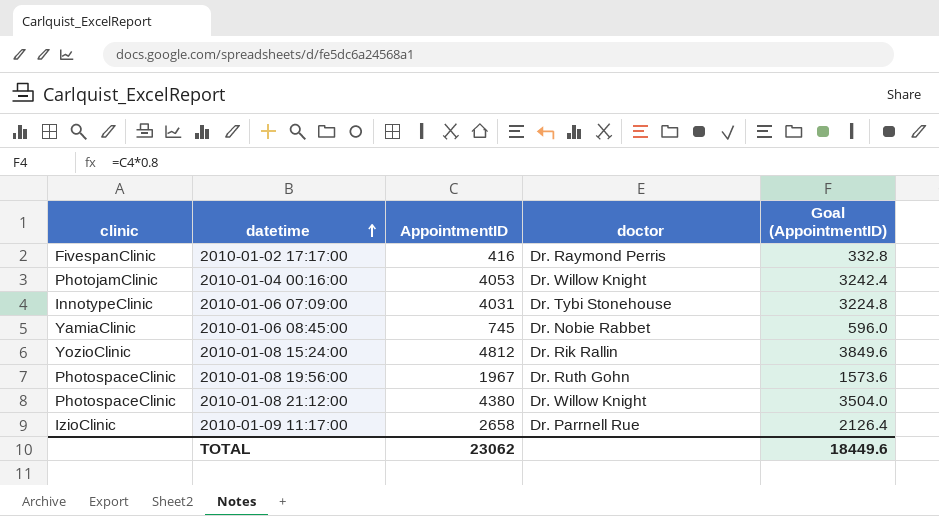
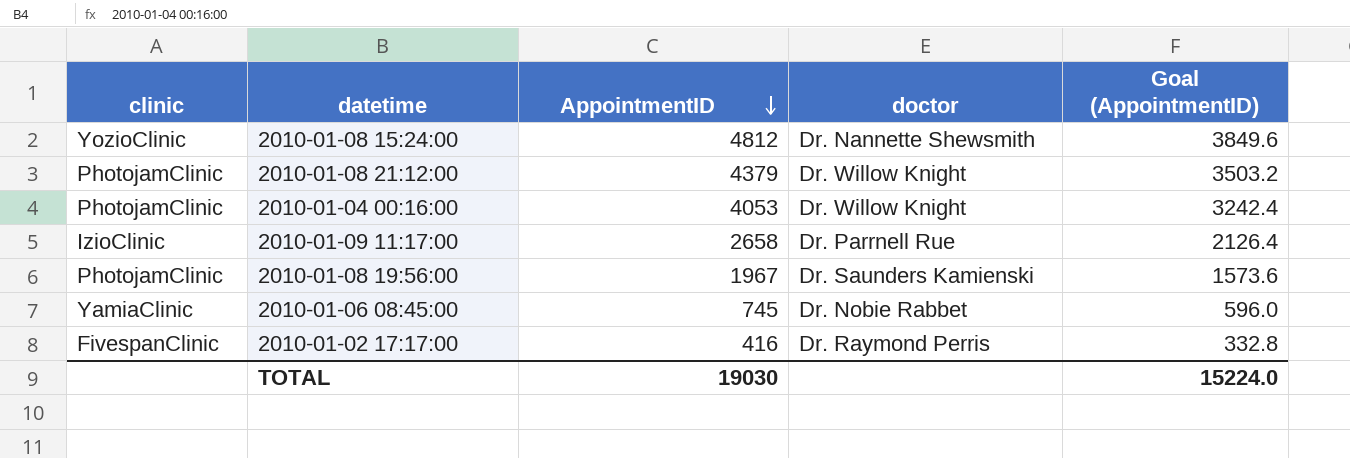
row order: datetime ascending -> AppointmentID descending
row 2010-01-06 07:09:00: InnotypeClinic | 4031 | Dr. Tybi Stonehouse | 3224.8 -> none
2010-01-08 15:24:00 | doctor: Dr. Rik Rallin -> Dr. Nannette Shewsmith
2010-01-08 21:12:00 | clinic: PhotospaceClinic -> PhotojamClinic
2010-01-08 21:12:00 | AppointmentID: 4380 -> 4379
2010-01-08 21:12:00 | Goal (AppointmentID): 3504.0 -> 3503.2
2010-01-08 19:56:00 | clinic: PhotospaceClinic -> PhotojamClinic
2010-01-08 19:56:00 | doctor: Dr. Ruth Gohn -> Dr. Saunders Kamienski
TOTAL | AppointmentID: 23062 -> 19030
TOTAL | Goal (AppointmentID): 18449.6 -> 15224.0

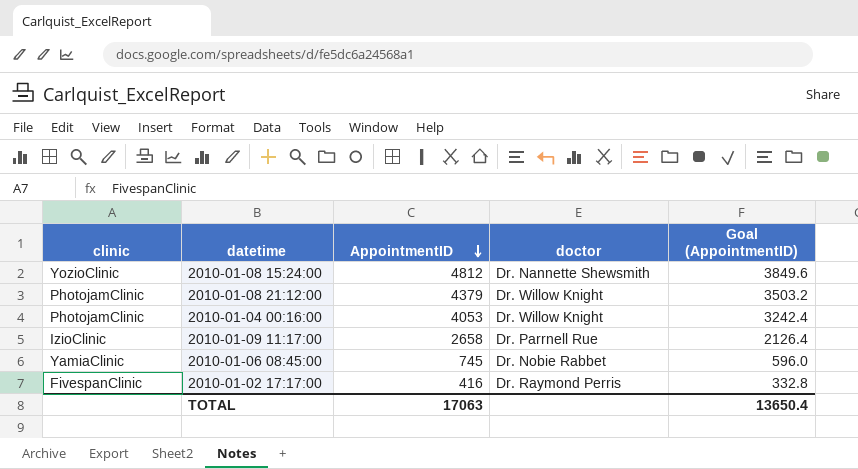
row 2010-01-08 19:56:00: PhotojamClinic | 1967 | Dr. Saunders Kamienski | 1573.6 -> none
TOTAL | AppointmentID: 19030 -> 17063
TOTAL | Goal (AppointmentID): 15224.0 -> 13650.4

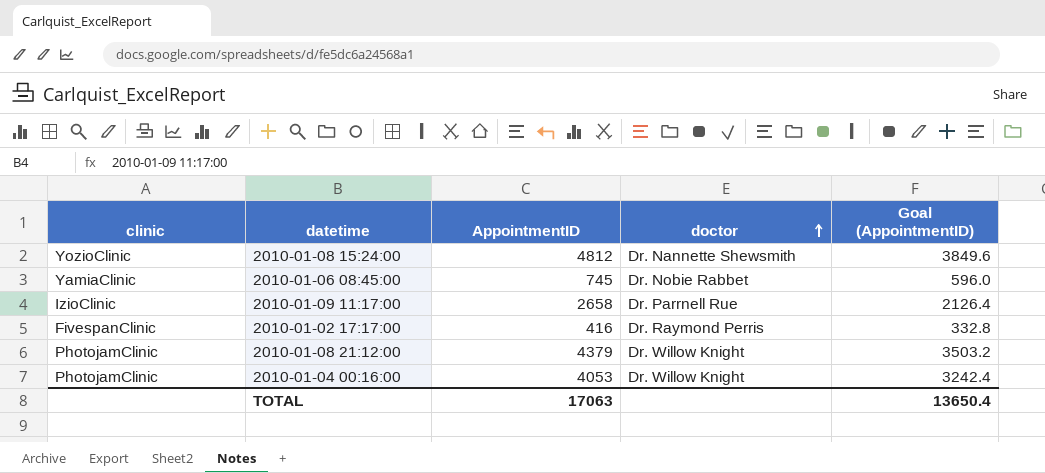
row order: AppointmentID descending -> doctor ascending

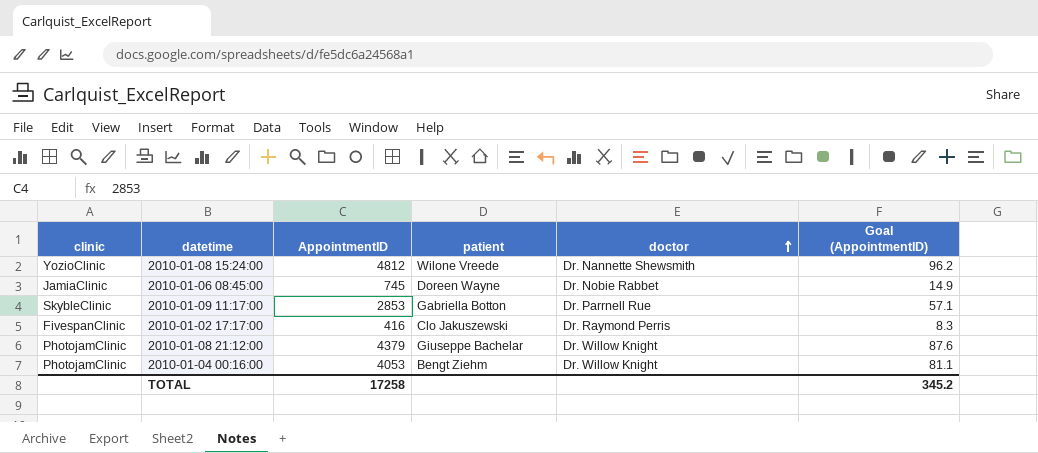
column patient | position: none -> 4
column Goal (AppointmentID) | formula: [AppointmentID] * 0.8 -> [AppointmentID] * 0.02
2010-01-06 08:45:00 | clinic: YamiaClinic -> JamiaClinic
2010-01-09 11:17:00 | clinic: IzioClinic -> SkybleClinic
2010-01-09 11:17:00 | AppointmentID: 2658 -> 2853
TOTAL | AppointmentID: 17063 -> 17258
TOTAL | Goal (AppointmentID): 13650.4 -> 345.2

